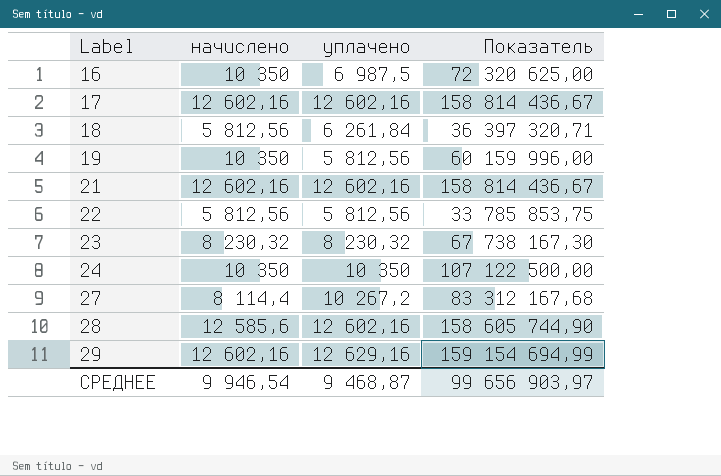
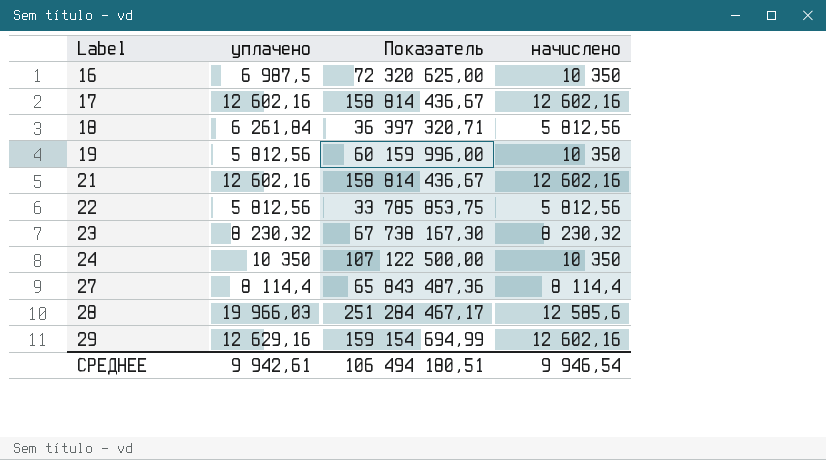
column начислено | position: 2 -> 4
27 | уплачено: 10 267,2 -> 8 114,4
27 | Показатель: 83 312 167,68 -> 65 843 487,36
28 | уплачено: 12 602,16 -> 19 966,03
28 | Показатель: 158 605 744,90 -> 251 284 467,17
СРЕДНЕЕ | уплачено: 9 468,87 -> 9 942,61
СРЕДНЕЕ | Показатель: 99 656 903,97 -> 106 494 180,51

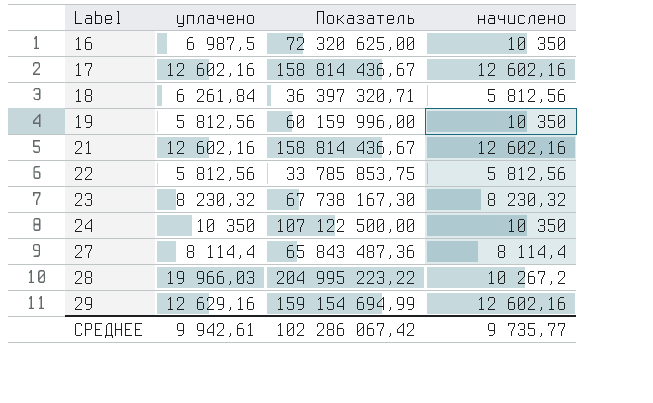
28 | Показатель: 251 284 467,17 -> 204 995 223,22
28 | начислено: 12 585,6 -> 10 267,2
СРЕДНЕЕ | Показатель: 106 494 180,51 -> 102 286 067,42
СРЕДНЕЕ | начислено: 9 946,54 -> 9 735,77

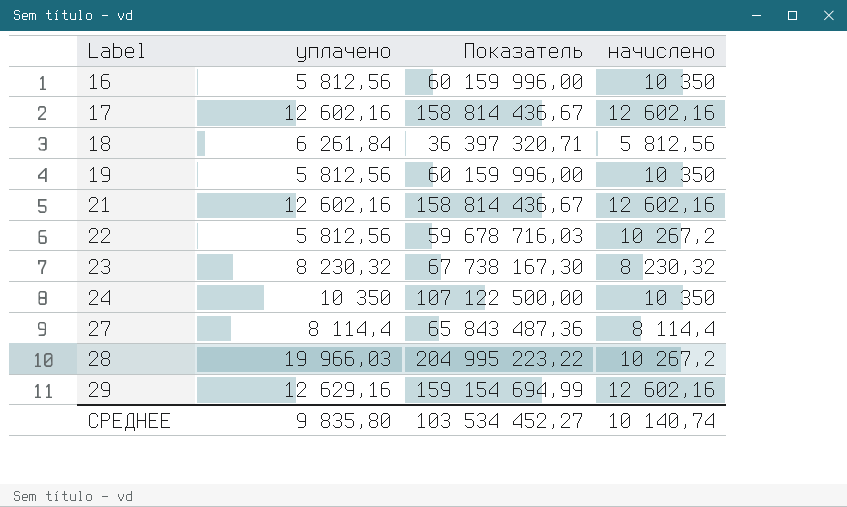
16 | уплачено: 6 987,5 -> 5 812,56
16 | Показатель: 72 320 625,00 -> 60 159 996,00
22 | Показатель: 33 785 853,75 -> 59 678 716,03
22 | начислено: 5 812,56 -> 10 267,2
СРЕДНЕЕ | уплачено: 9 942,61 -> 9 835,80
СРЕДНЕЕ | Показатель: 102 286 067,42 -> 103 534 452,27
СРЕДНЕЕ | начислено: 9 735,77 -> 10 140,74

